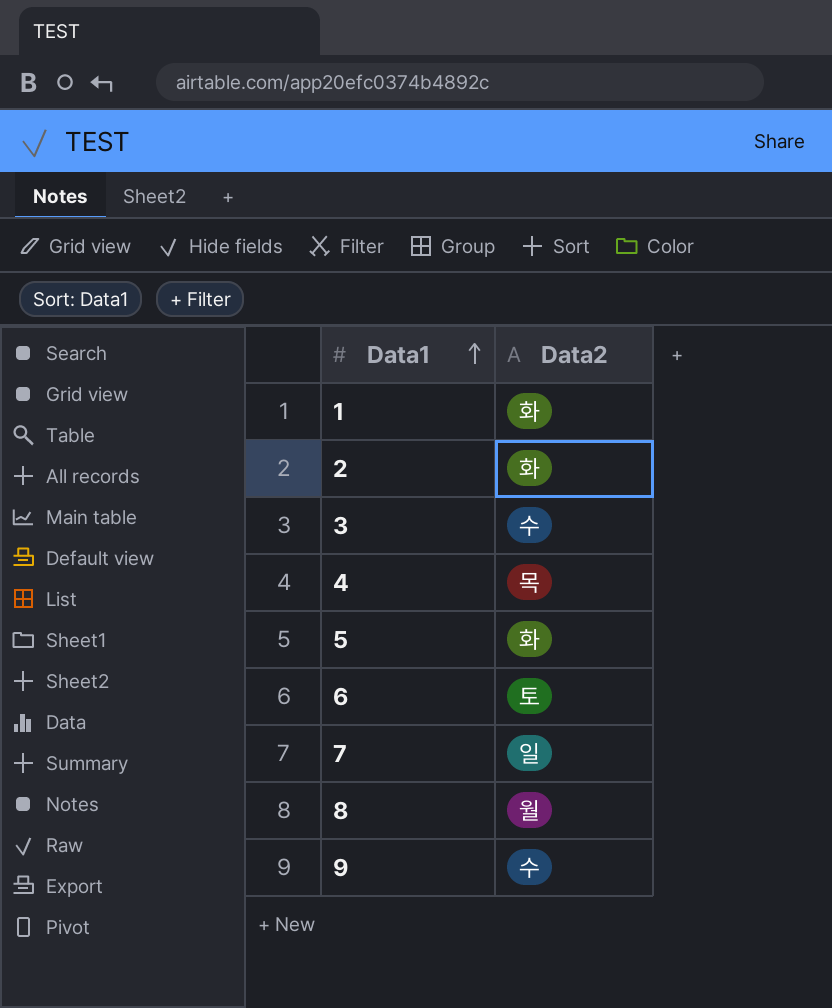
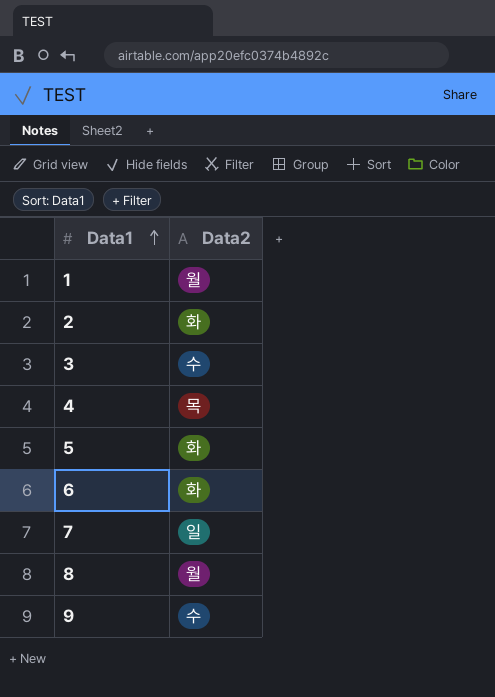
1 | Data2: 화 -> 월
6 | Data2: 토 -> 화

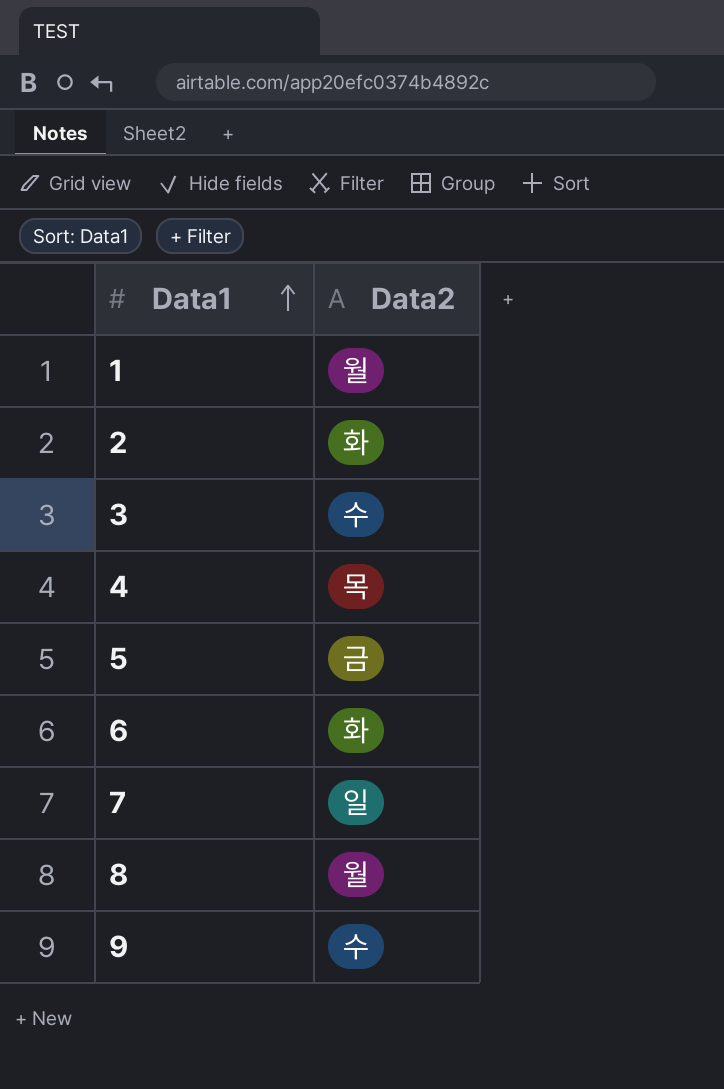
5 | Data2: 화 -> 금

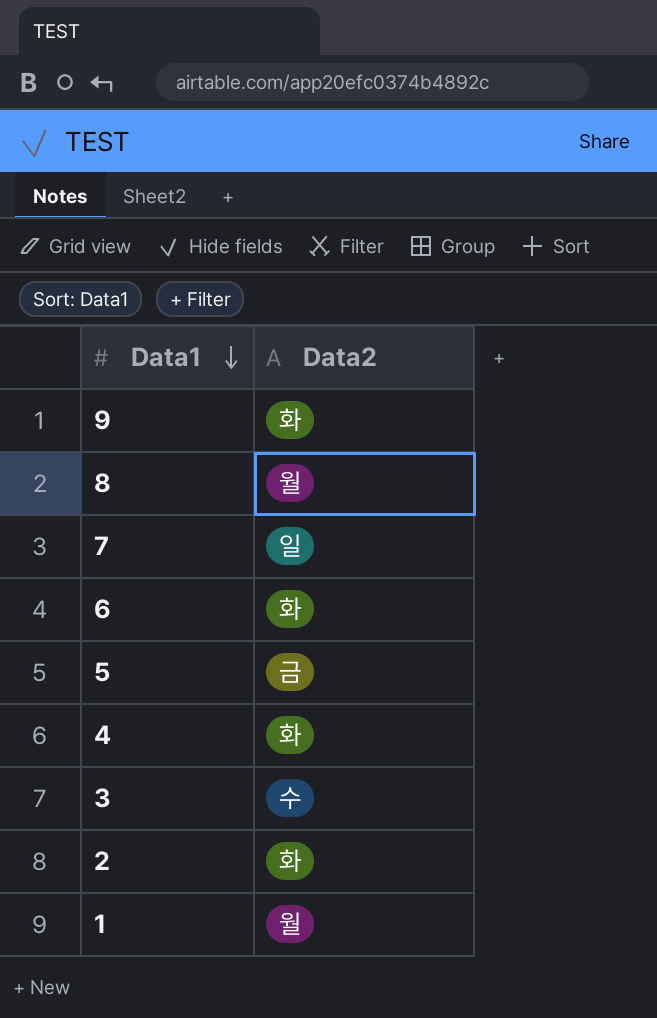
row order: Data1 ascending -> Data1 descending
9 | Data2: 수 -> 화
4 | Data2: 목 -> 화

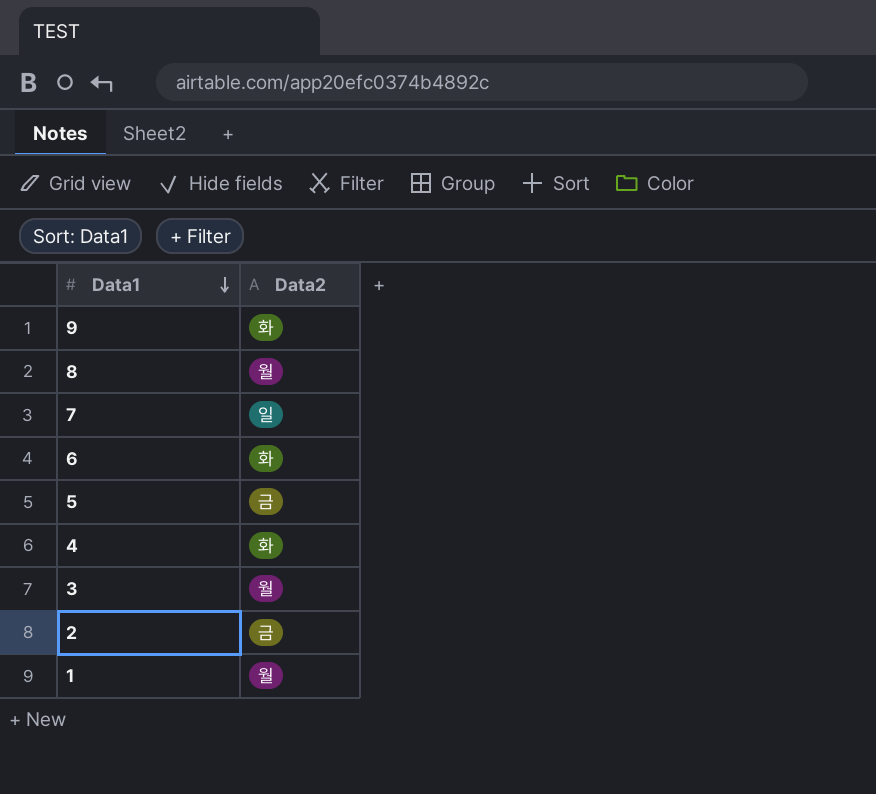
3 | Data2: 수 -> 월
2 | Data2: 화 -> 금

